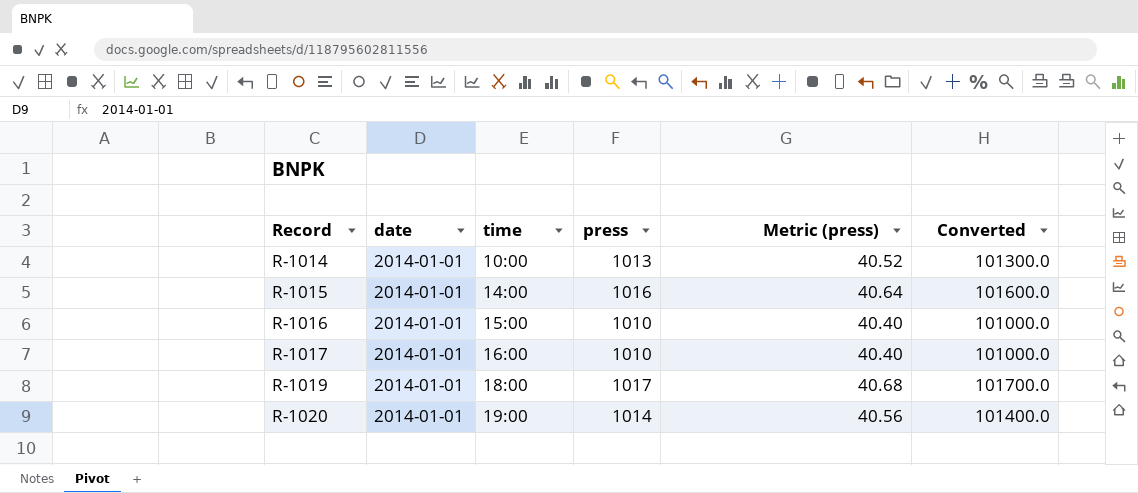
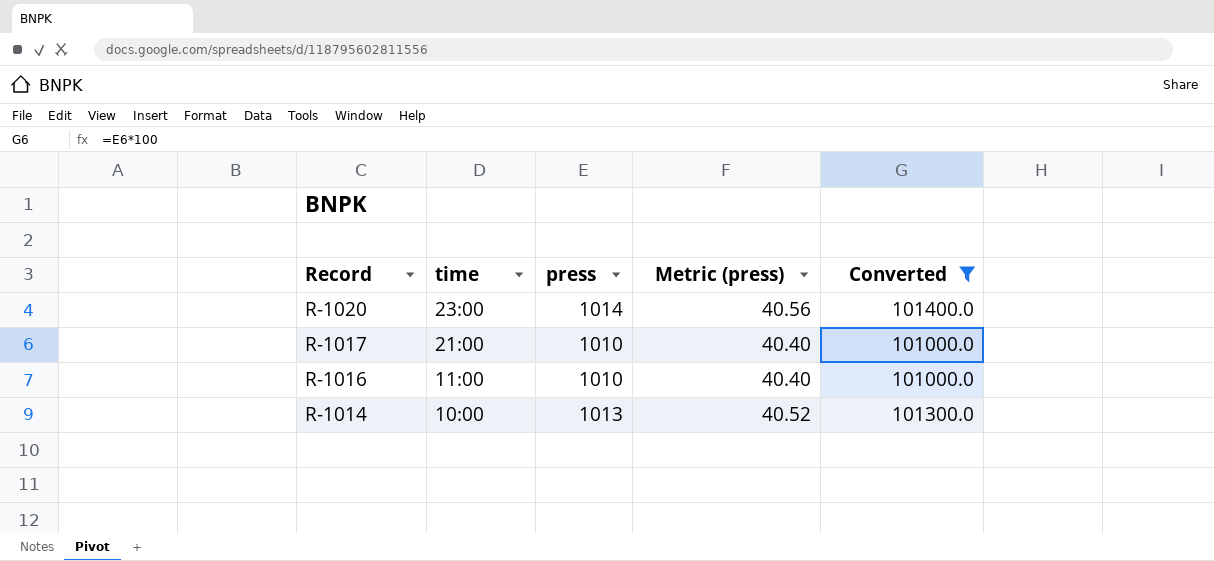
filter: none -> Converted <= 101400.0
row order: Record ascending -> Record descending
column date | position: 2 -> none
R-1020 | time: 19:00 -> 23:00
R-1017 | time: 16:00 -> 21:00
R-1016 | time: 15:00 -> 11:00

